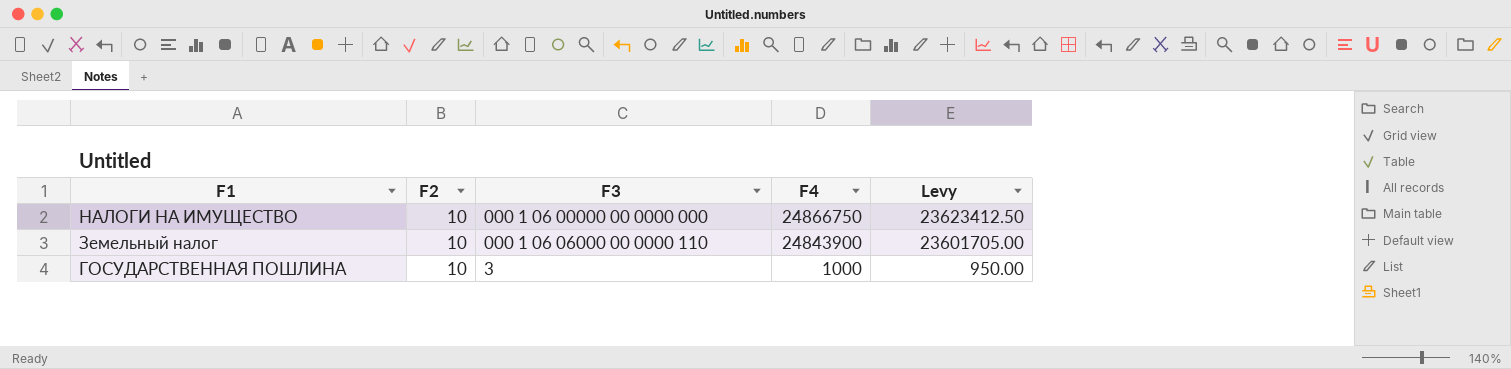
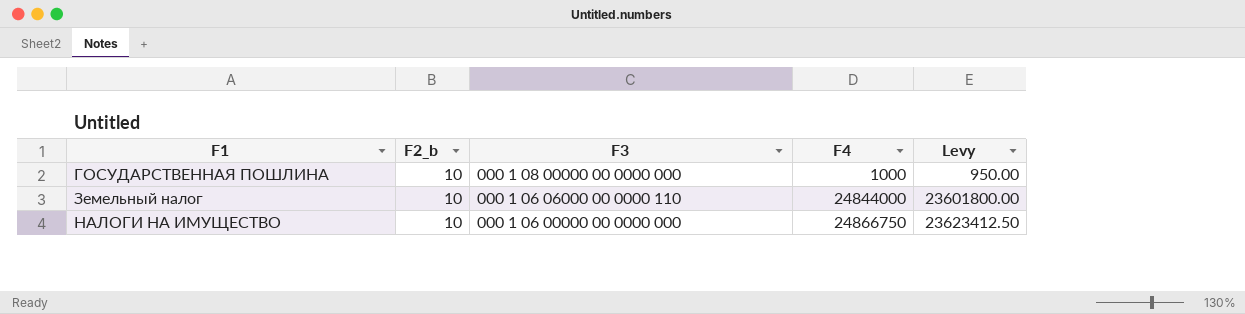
row order: F1 descending -> F1 ascending
column name: F2 -> F2_b
ГОСУДАРСТВЕННАЯ ПОШЛИНА | F3: 3 -> 000 1 08 00000 00 0000 000
Земельный налог | F4: 24843900 -> 24844000
Земельный налог | Levy: 23601705.00 -> 23601800.00

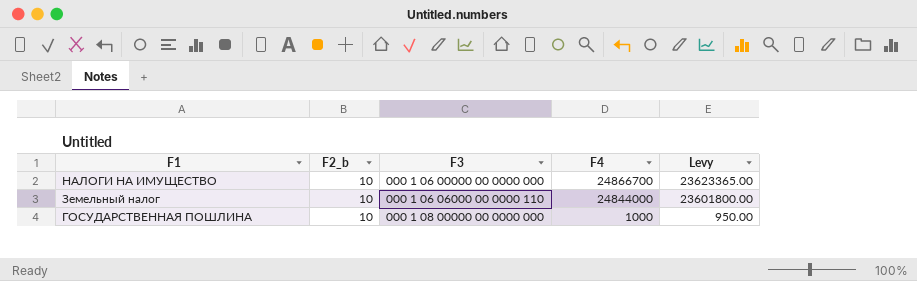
row order: F1 ascending -> F1 descending
НАЛОГИ НА ИМУЩЕСТВО | F4: 24866750 -> 24866700
НАЛОГИ НА ИМУЩЕСТВО | Levy: 23623412.50 -> 23623365.00

